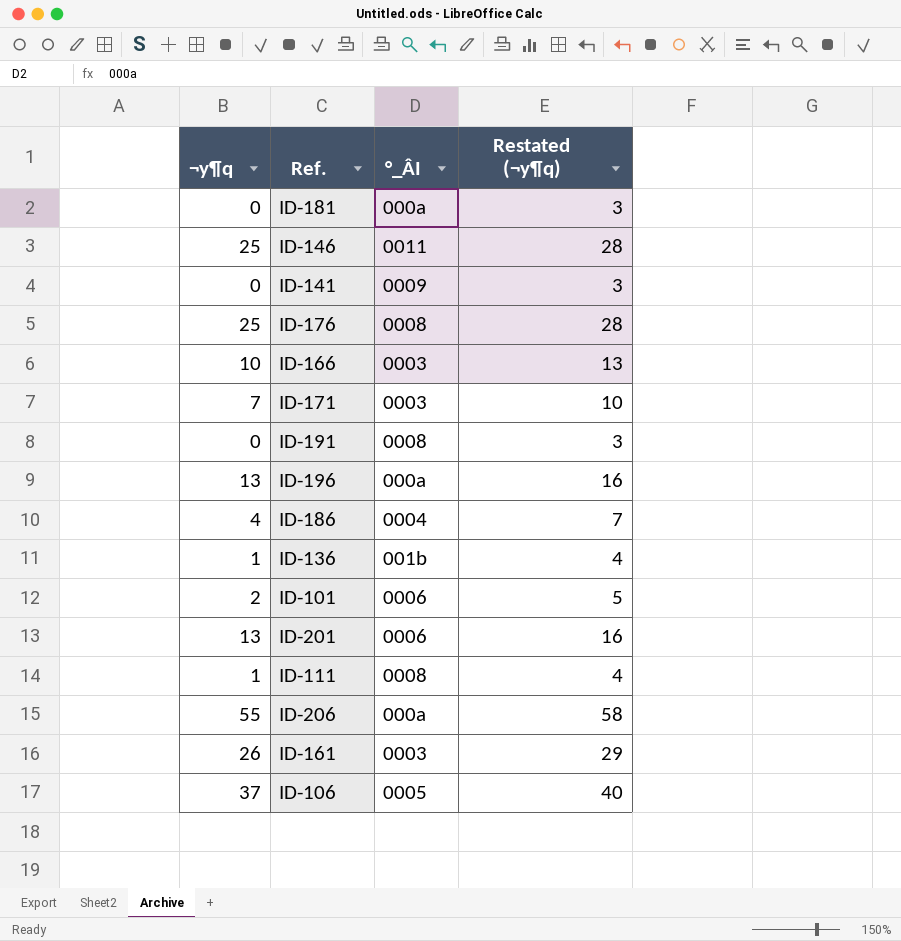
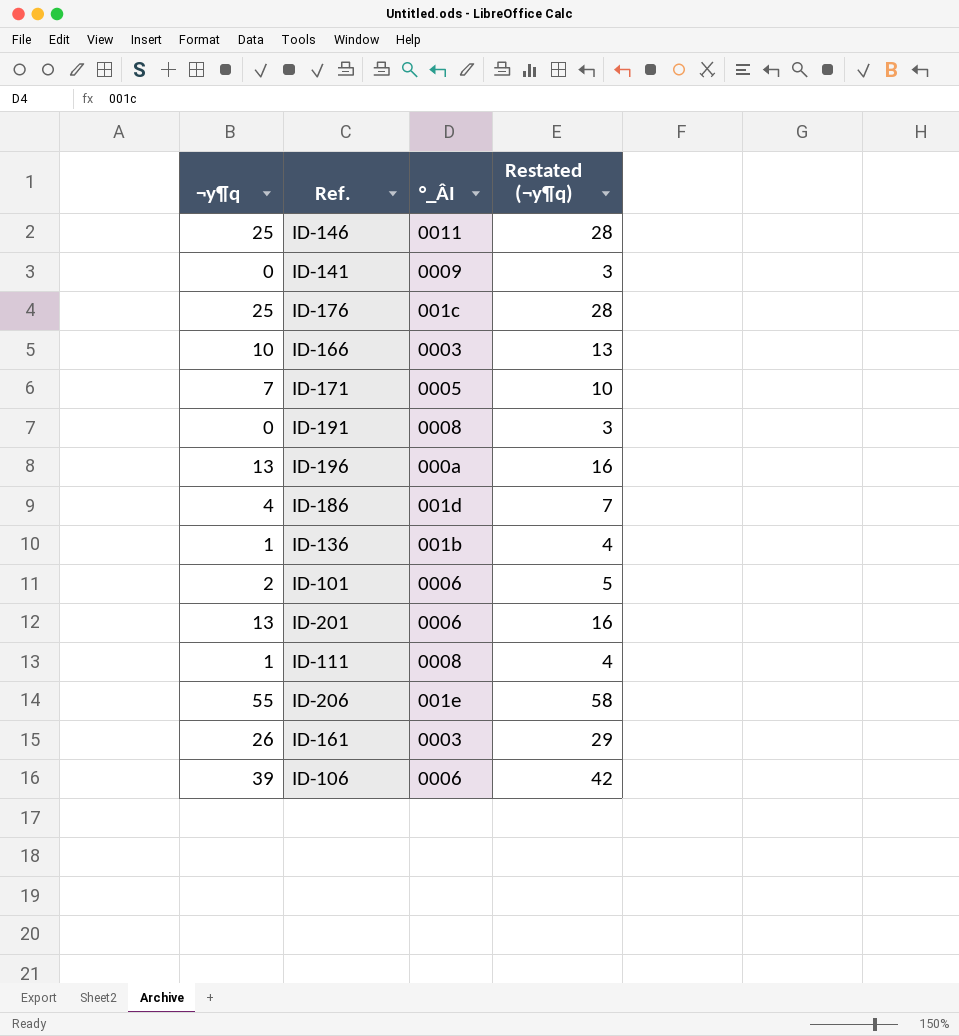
row ID-181: 0 | 000a | 3 -> none
ID-176 | °_ÂI: 0008 -> 001c
ID-171 | °_ÂI: 0003 -> 0005
ID-186 | °_ÂI: 0004 -> 001d
ID-206 | °_ÂI: 000a -> 001e
ID-106 | ¬y¶q: 37 -> 39
ID-106 | °_ÂI: 0005 -> 0006
ID-106 | Restated (¬y¶q): 40 -> 42

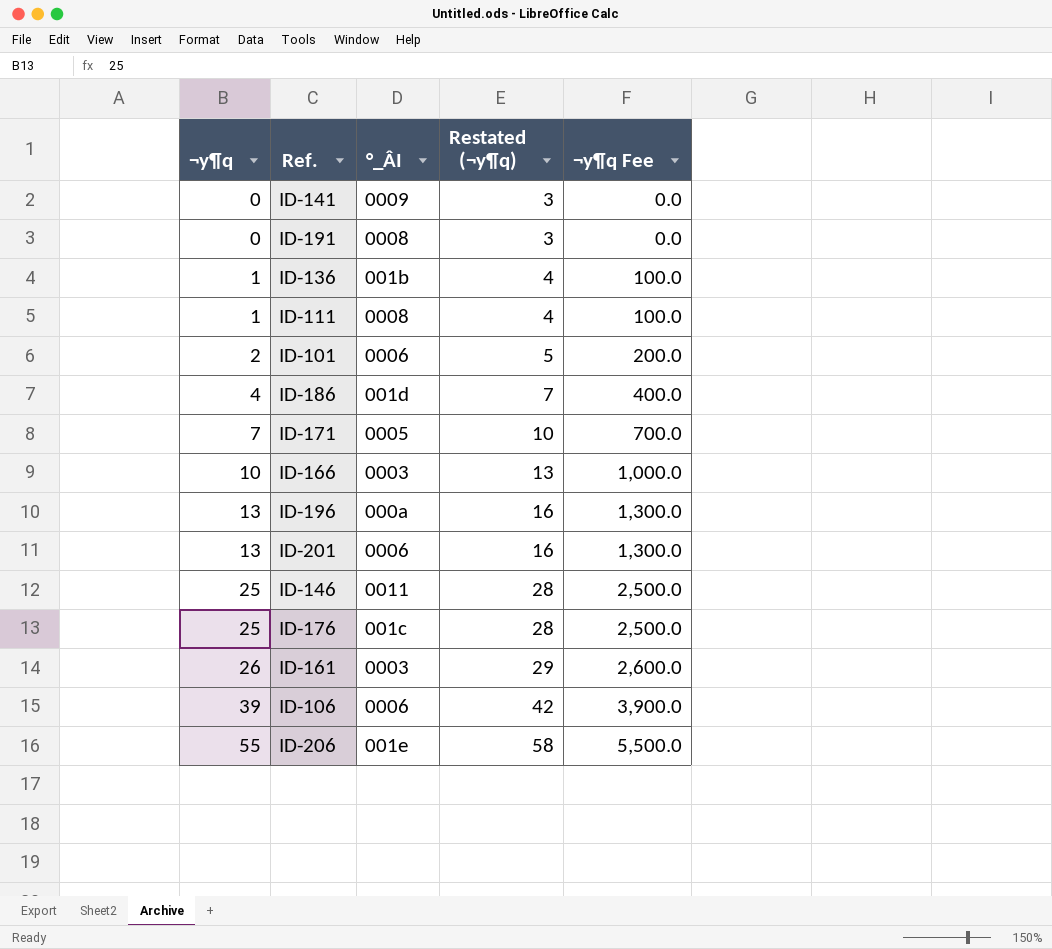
row order: none -> ¬y¶q ascending
column ¬y¶q Fee | formula: none -> [¬y¶q] * 100

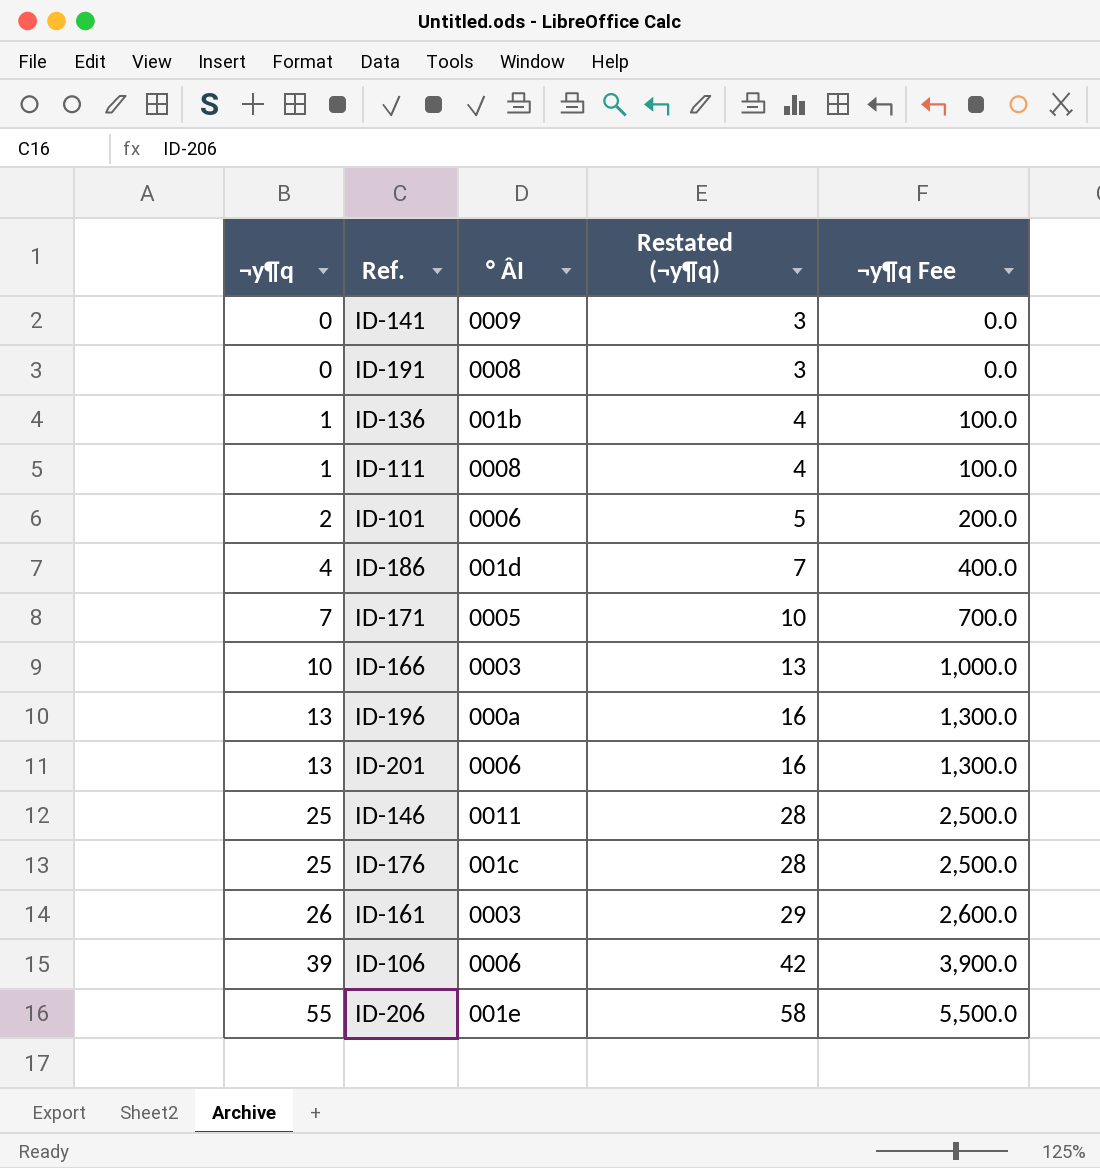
column name: °_ÂI -> ° ÂI

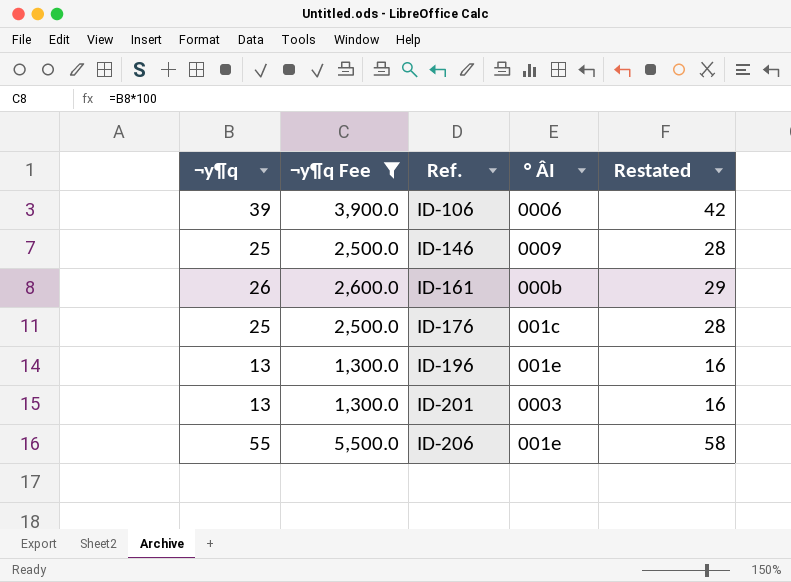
filter: none -> ¬y¶q Fee >= 1,300.0
row order: ¬y¶q ascending -> Ref. ascending
column ¬y¶q Fee | position: 5 -> 2
column name: Restated (¬y¶q) -> Restated
ID-146 | ° ÂI: 0011 -> 0009
ID-161 | ° ÂI: 0003 -> 000b
ID-196 | ° ÂI: 000a -> 001e
ID-201 | ° ÂI: 0006 -> 0003

